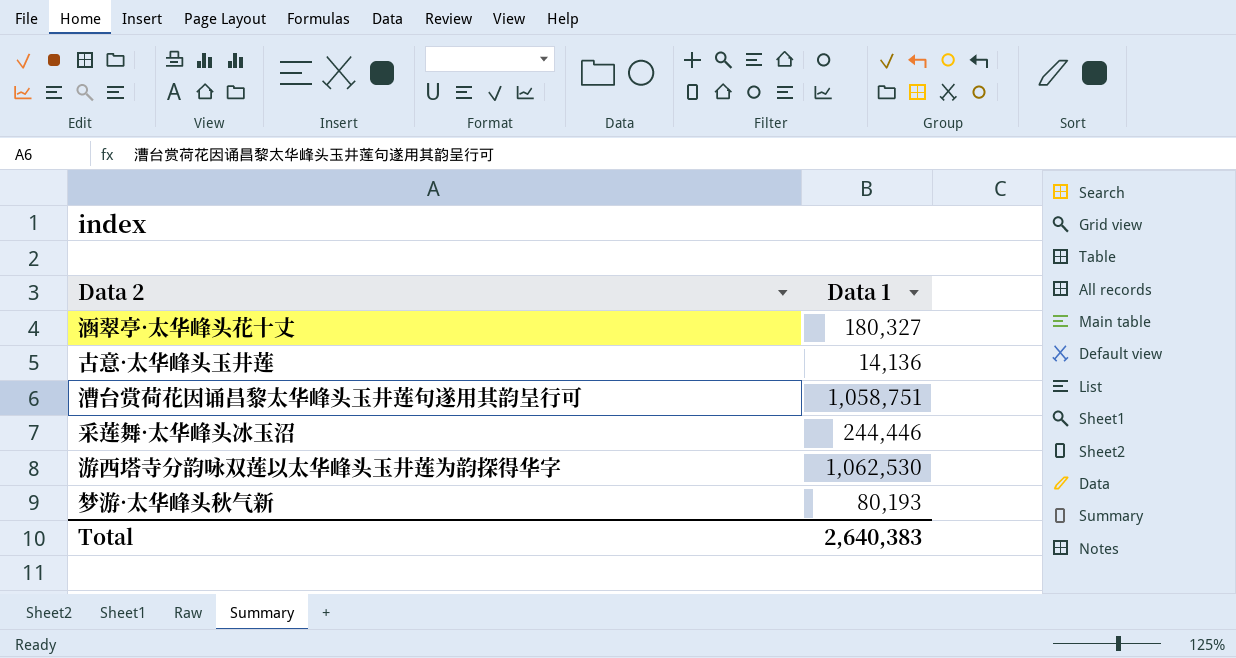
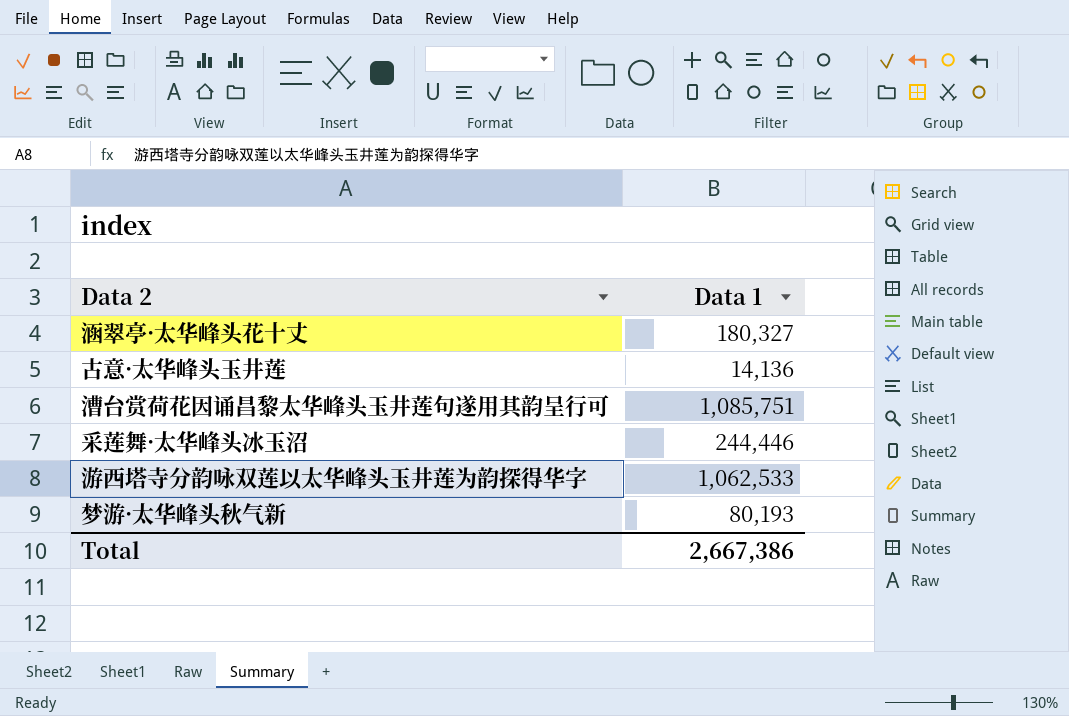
漕台赏荷花因诵昌黎太华峰头玉井莲句遂用其韵呈行可 | Data 1: 1,058,751 -> 1,085,751
游西塔寺分韵咏双莲以太华峰头玉井莲为韵探得华字 | Data 1: 1,062,530 -> 1,062,533
Total | Data 1: 2,640,383 -> 2,667,386

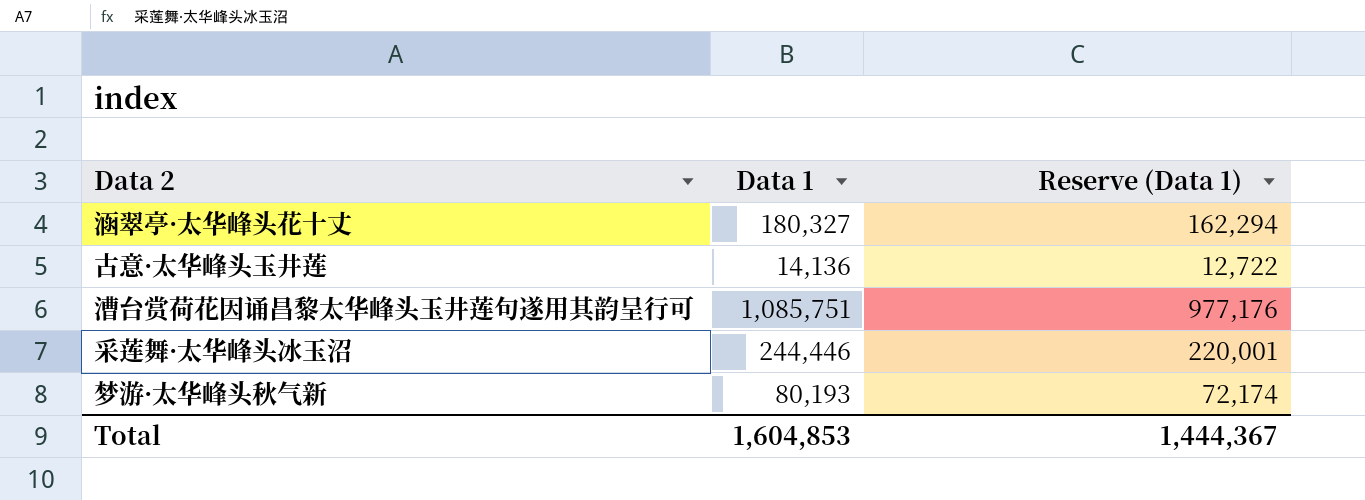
column Reserve (Data 1) | formula: none -> [Data 1] * 0.9
row 游西塔寺分韵咏双莲以太华峰头玉井莲为韵探得华字: 1,062,533 -> none
Total | Data 1: 2,667,386 -> 1,604,853

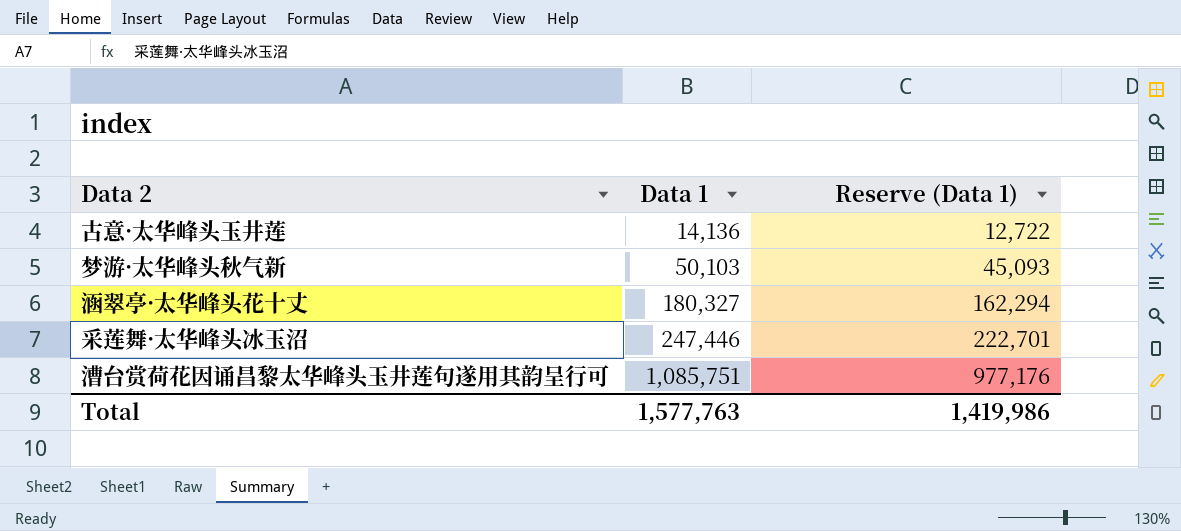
row order: none -> Data 1 ascending
梦游·太华峰头秋气新 | Data 1: 80,193 -> 50,103
梦游·太华峰头秋气新 | Reserve (Data 1): 72,174 -> 45,093
采莲舞·太华峰头冰玉沼 | Data 1: 244,446 -> 247,446
采莲舞·太华峰头冰玉沼 | Reserve (Data 1): 220,001 -> 222,701
Total | Data 1: 1,604,853 -> 1,577,763
Total | Reserve (Data 1): 1,444,367 -> 1,419,986

